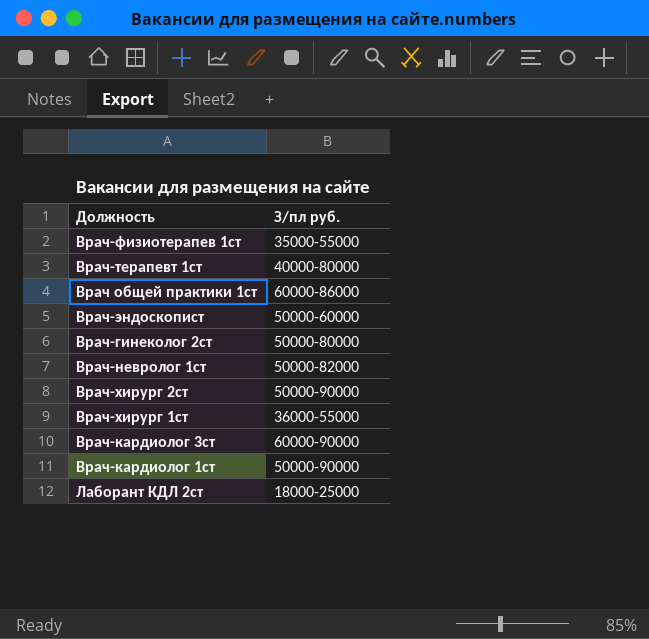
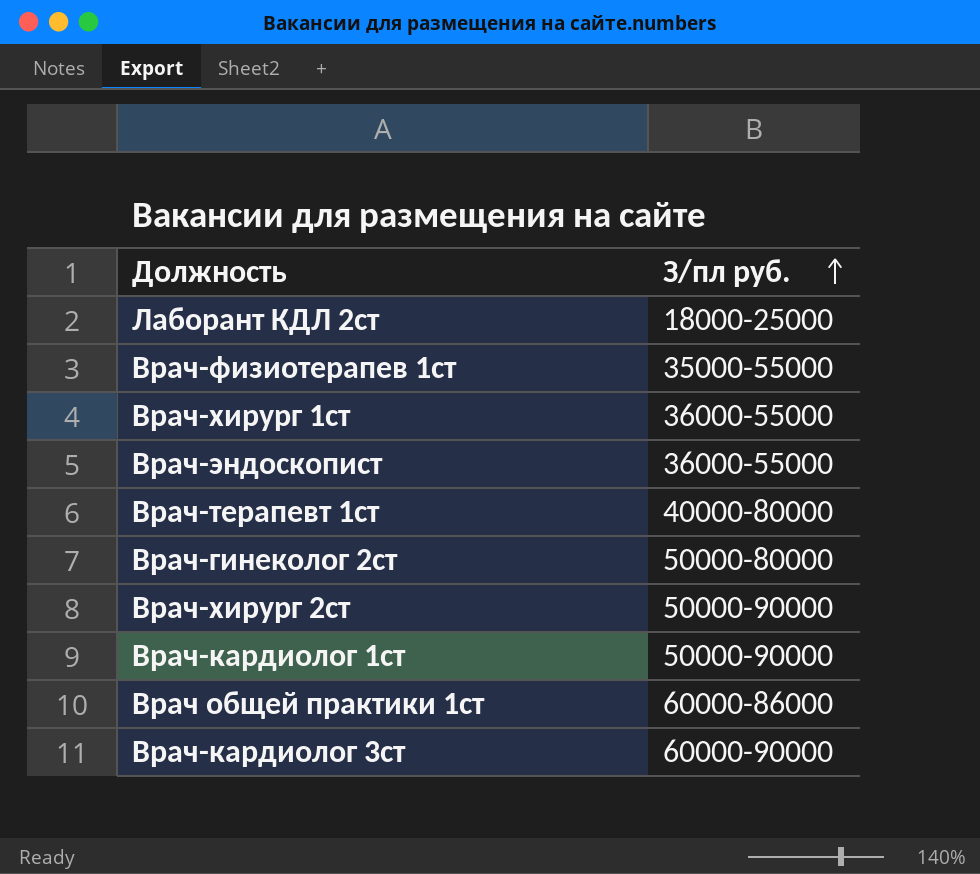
row order: none -> З/пл руб. ascending
row Врач-невролог 1ст: 50000-82000 -> none
Врач-эндоскопист | З/пл руб.: 50000-60000 -> 36000-55000

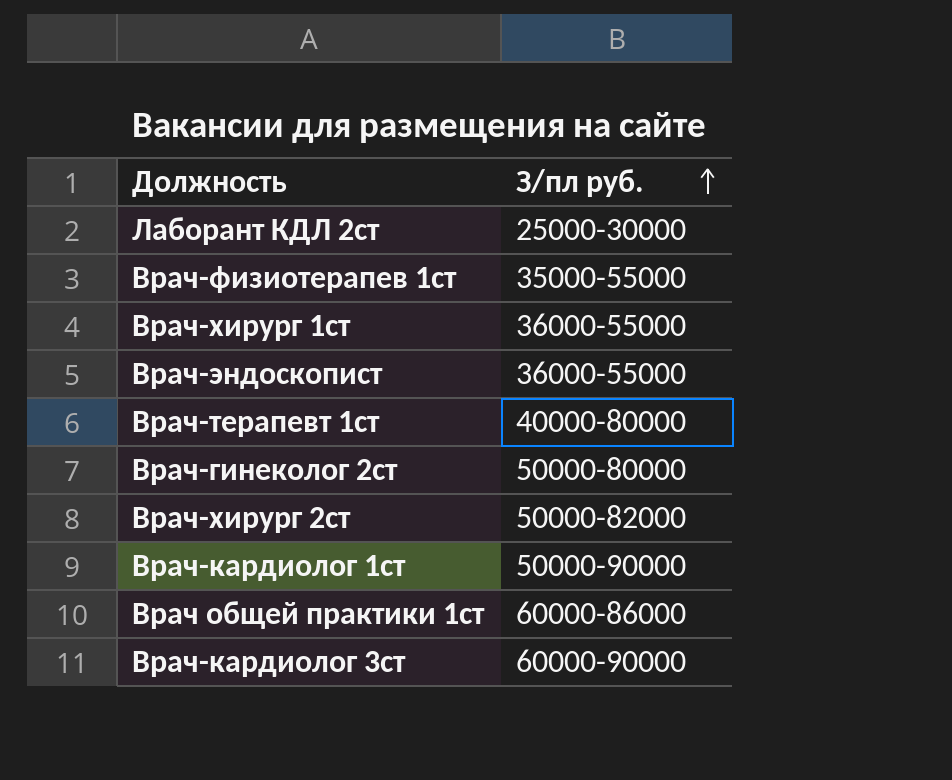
Лаборант КДЛ 2ст | З/пл руб.: 18000-25000 -> 25000-30000
Врач-хирург 2ст | З/пл руб.: 50000-90000 -> 50000-82000

